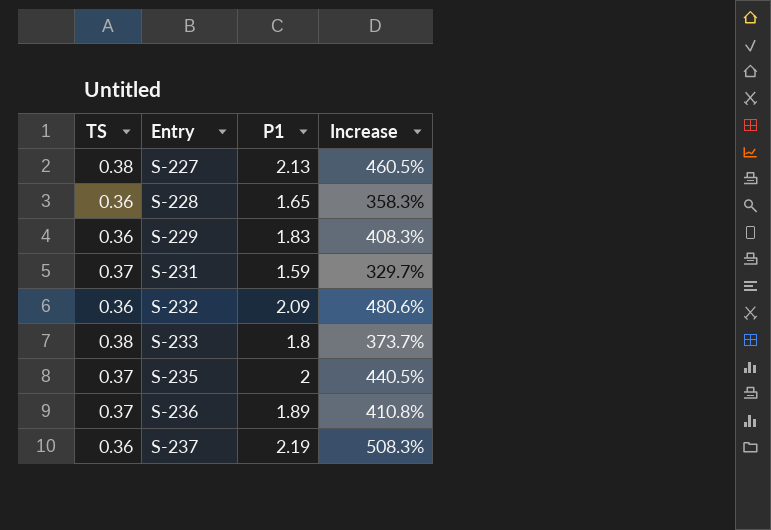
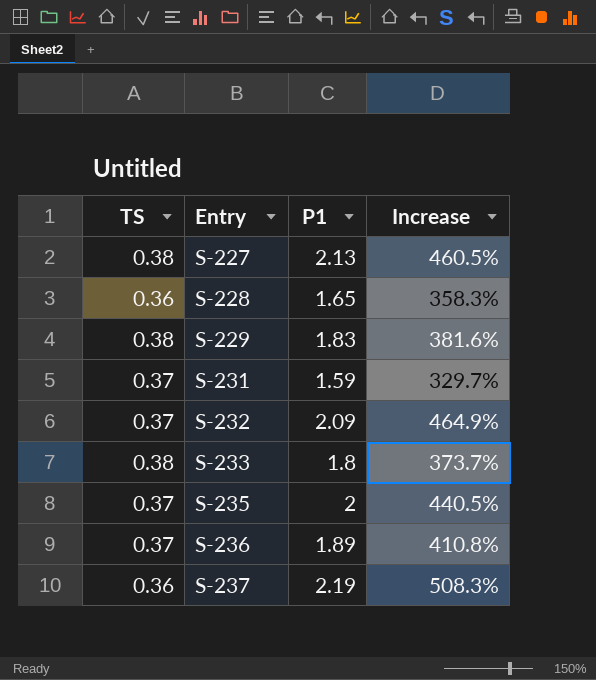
S-229 | TS: 0.36 -> 0.38
S-229 | Increase: 408.3% -> 381.6%
S-232 | TS: 0.36 -> 0.37
S-232 | Increase: 480.6% -> 464.9%

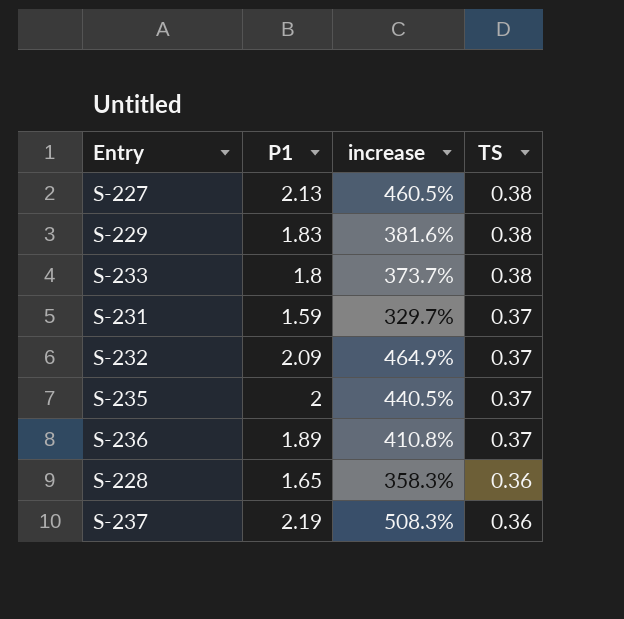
row order: Entry ascending -> TS descending
column name: Increase -> increase
column TS | position: 1 -> 4

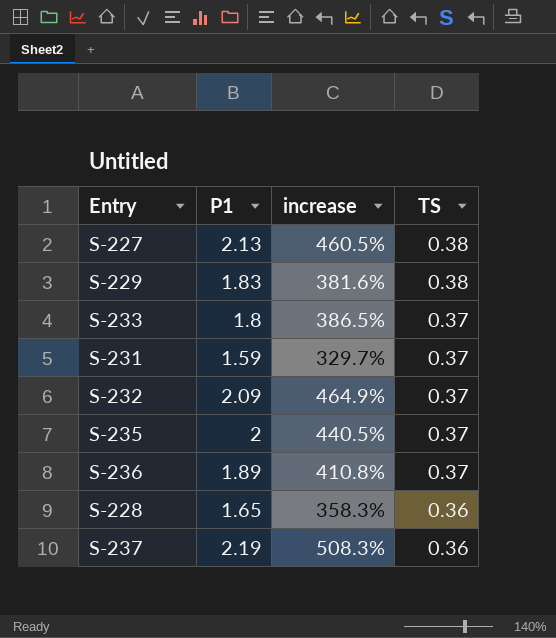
S-233 | increase: 373.7% -> 386.5%
S-233 | TS: 0.38 -> 0.37

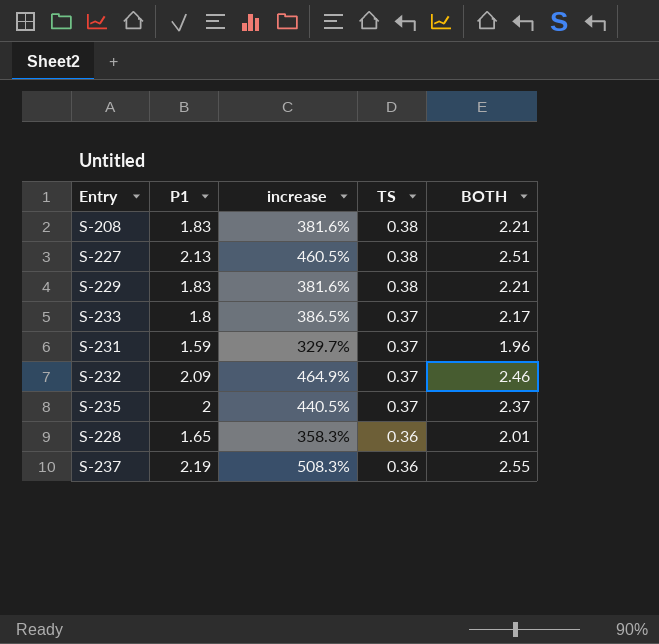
column BOTH | formula: none -> [P1] + [TS]
row S-236: 1.89 | 410.8% | 0.37 -> none
row S-208: none -> 1.83 | 381.6% | 0.38 | 2.21

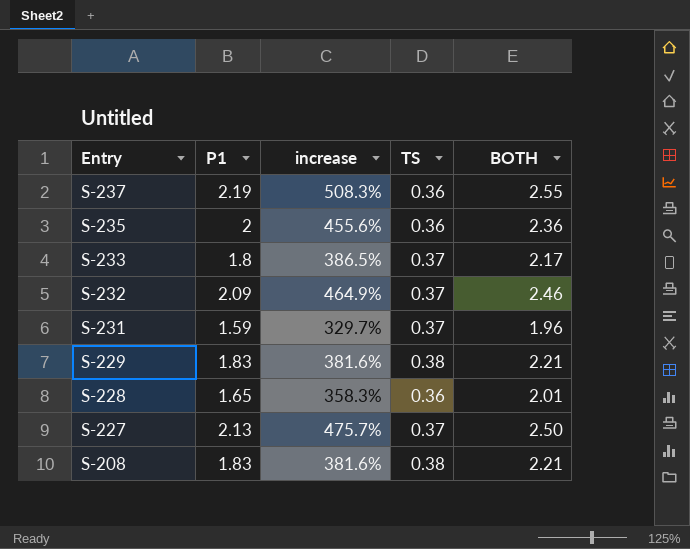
row order: TS descending -> Entry descending
S-235 | increase: 440.5% -> 455.6%
S-235 | TS: 0.37 -> 0.36
S-235 | BOTH: 2.37 -> 2.36
S-227 | increase: 460.5% -> 475.7%
S-227 | TS: 0.38 -> 0.37
S-227 | BOTH: 2.51 -> 2.50

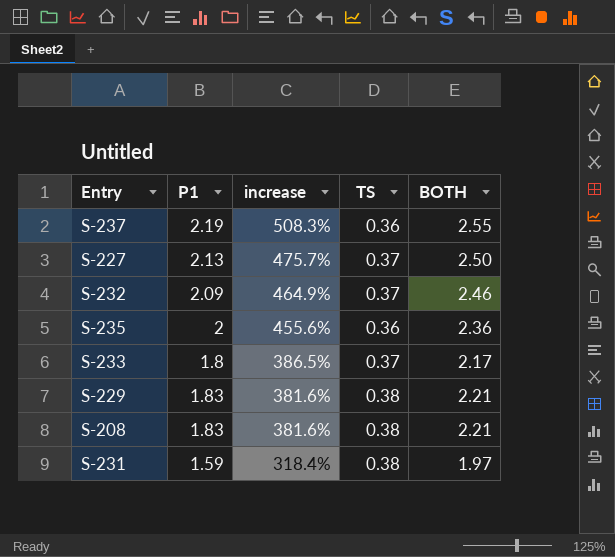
row order: Entry descending -> increase descending
row S-228: 1.65 | 358.3% | 0.36 | 2.01 -> none
S-231 | increase: 329.7% -> 318.4%
S-231 | TS: 0.37 -> 0.38
S-231 | BOTH: 1.96 -> 1.97

